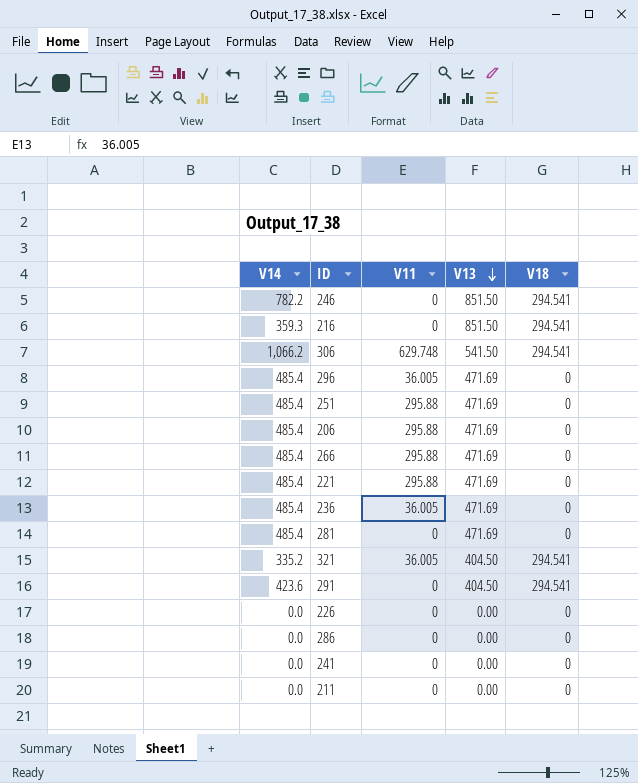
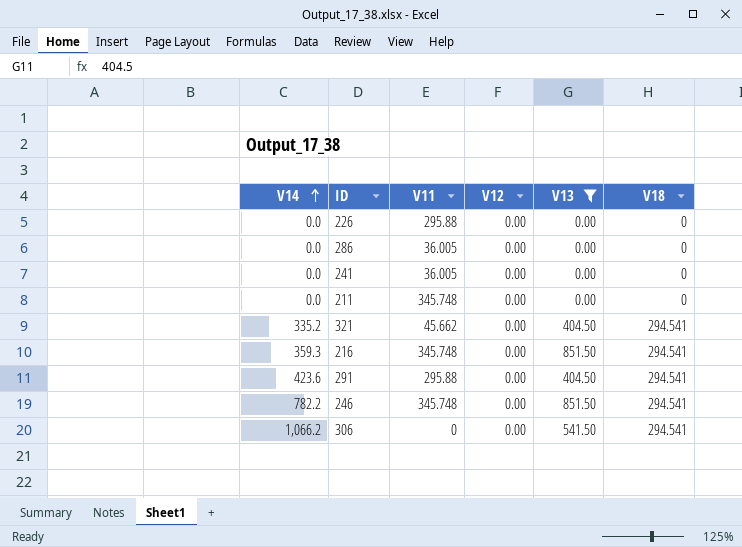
filter: none -> V13 != 471.69
row order: V13 descending -> V14 ascending
column V12 | position: none -> 4
226 | V11: 0 -> 295.88
286 | V11: 0 -> 36.005
241 | V11: 0 -> 36.005
211 | V11: 0 -> 345.748
321 | V11: 36.005 -> 45.662
216 | V11: 0 -> 345.748
291 | V11: 0 -> 295.88
246 | V11: 0 -> 345.748
306 | V11: 629.748 -> 0

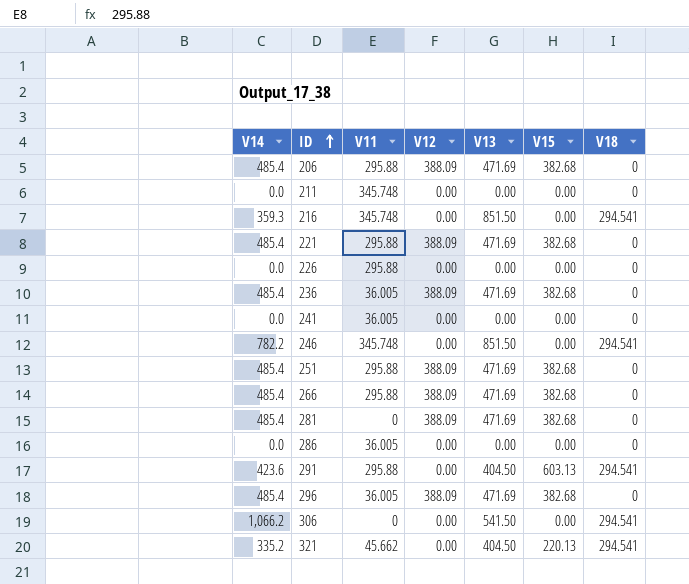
filter: V13 != 471.69 -> none
row order: V14 ascending -> ID ascending
column V15 | position: none -> 6

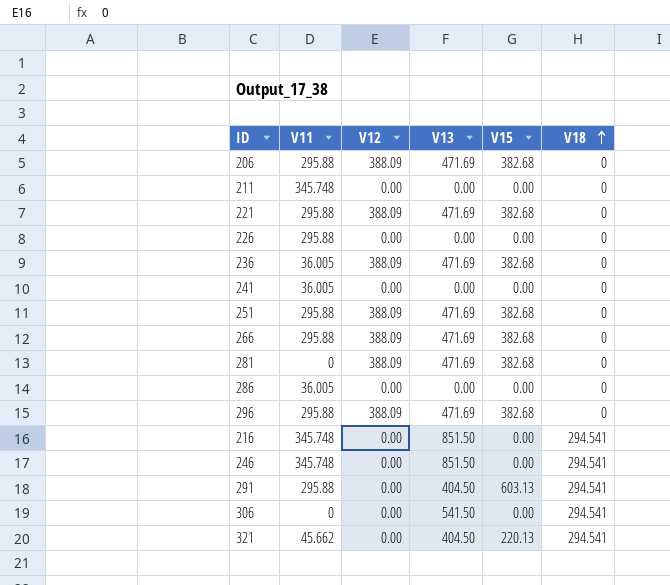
row order: ID ascending -> V18 ascending
column V14 | position: 1 -> none
296 | V11: 36.005 -> 295.88

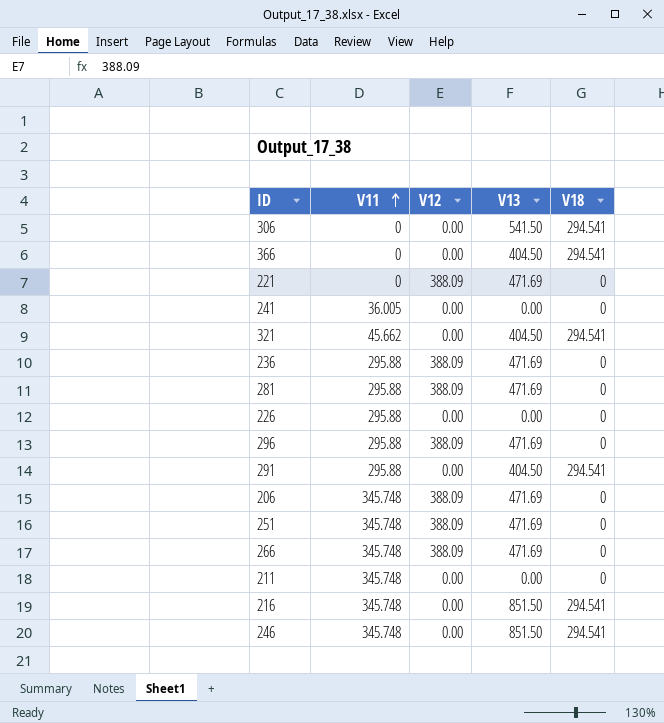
row order: V18 ascending -> V11 ascending
column V15 | position: 5 -> none
row 286: 36.005 | 0.00 | 0.00 | 0.00 | 0 -> none
row 366: none -> 0 | 0.00 | 404.50 | 294.541
221 | V11: 295.88 -> 0
236 | V11: 36.005 -> 295.88
281 | V11: 0 -> 295.88
206 | V11: 295.88 -> 345.748
251 | V11: 295.88 -> 345.748
266 | V11: 295.88 -> 345.748

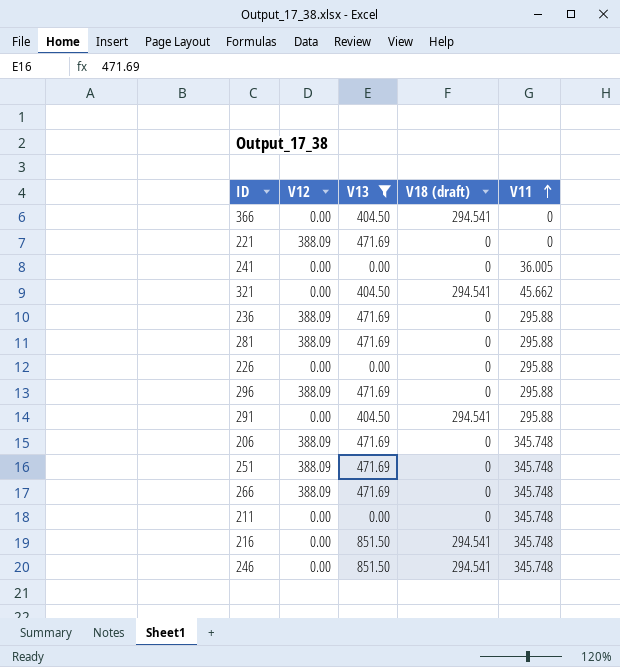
filter: none -> V13 != 541.50
column name: V18 -> V18 (draft)
column V11 | position: 2 -> 5

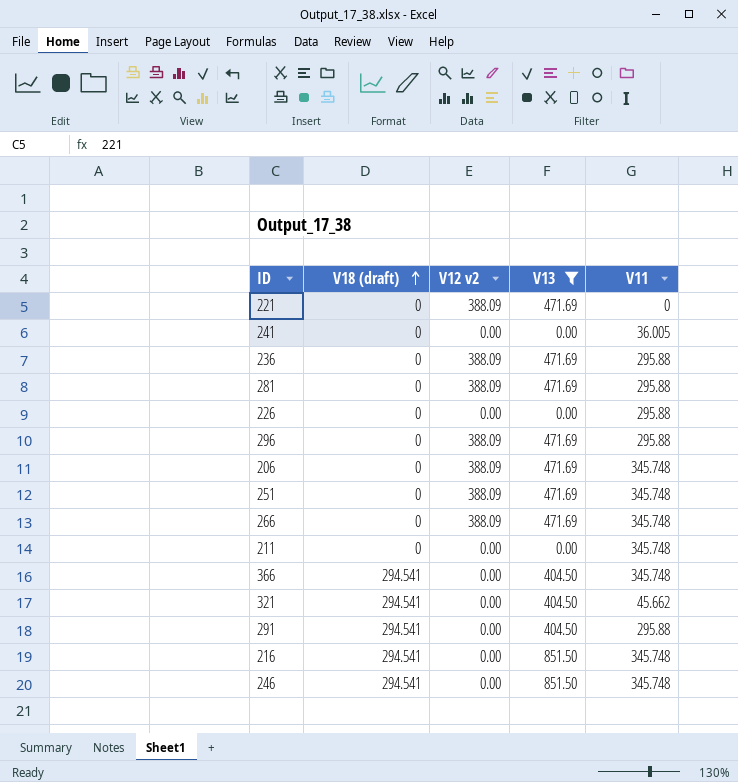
row order: V11 ascending -> V18 (draft) ascending
column V18 (draft) | position: 4 -> 2
column name: V12 -> V12 v2
366 | V11: 0 -> 345.748

